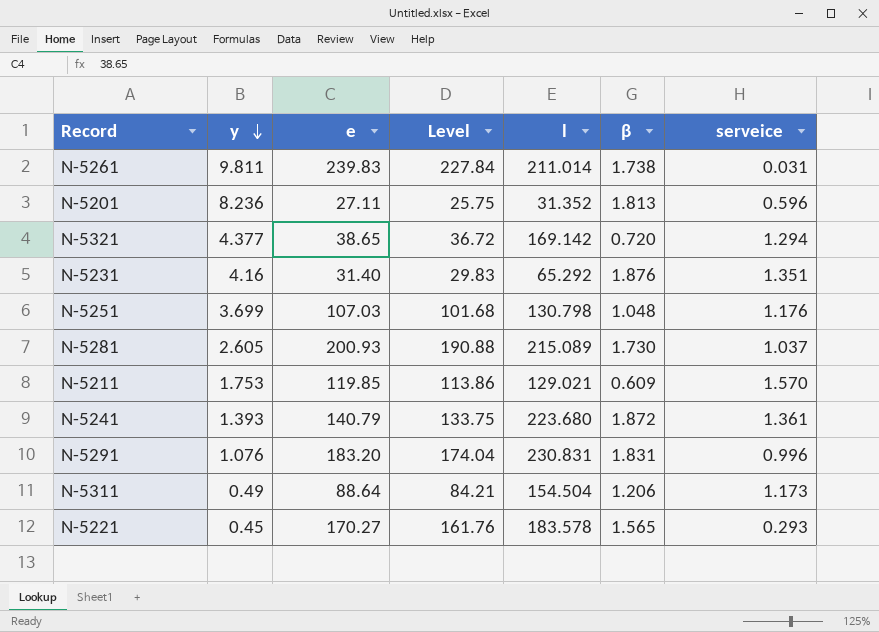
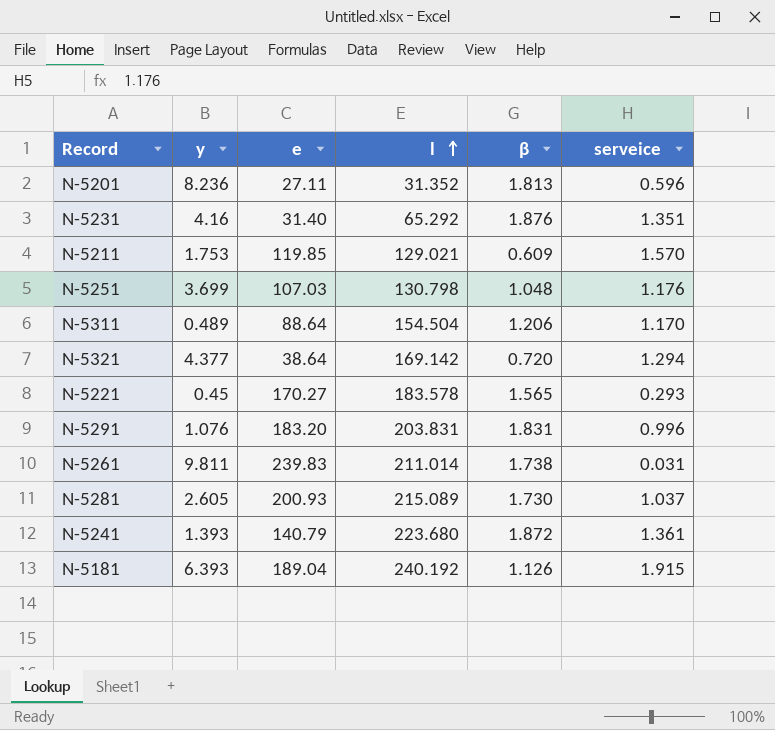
row order: y descending -> l ascending
column Level | formula: [e] * 0.95 -> none
N-5311 | y: 0.49 -> 0.489
N-5311 | serveice: 1.173 -> 1.170
N-5321 | e: 38.65 -> 38.64
N-5291 | l: 230.831 -> 203.831
row N-5181: none -> 6.393 | 189.04 | 240.192 | 1.126 | 1.915

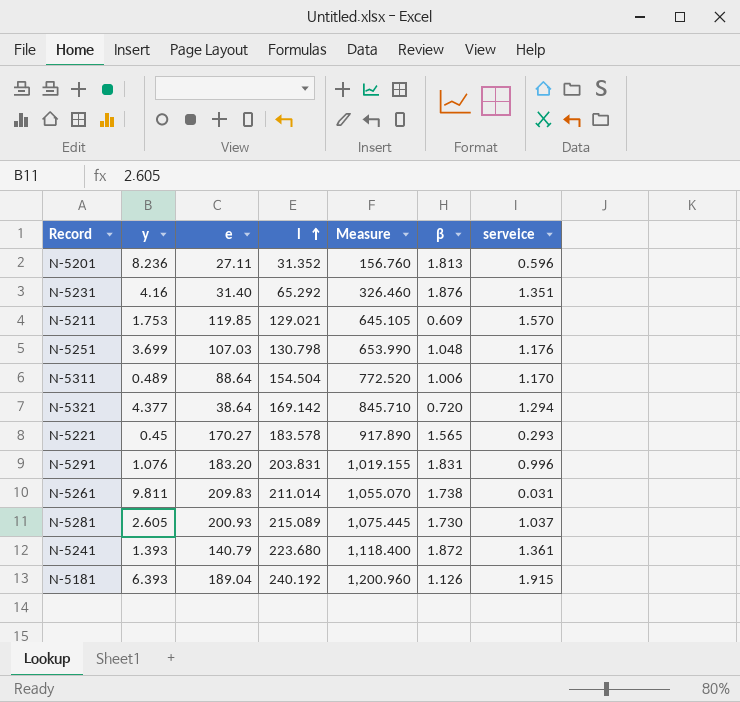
column Measure | formula: none -> [l] * 5
N-5311 | β: 1.206 -> 1.006
N-5261 | e: 239.83 -> 209.83

